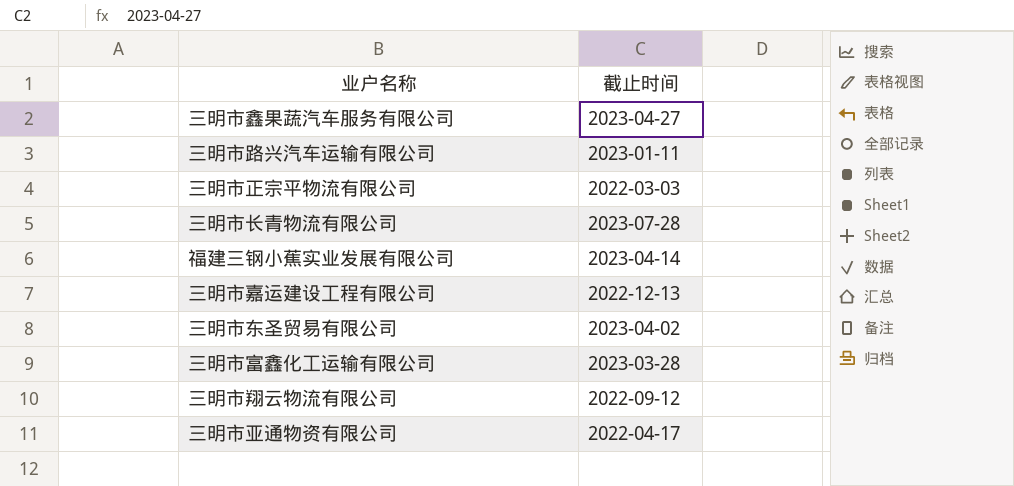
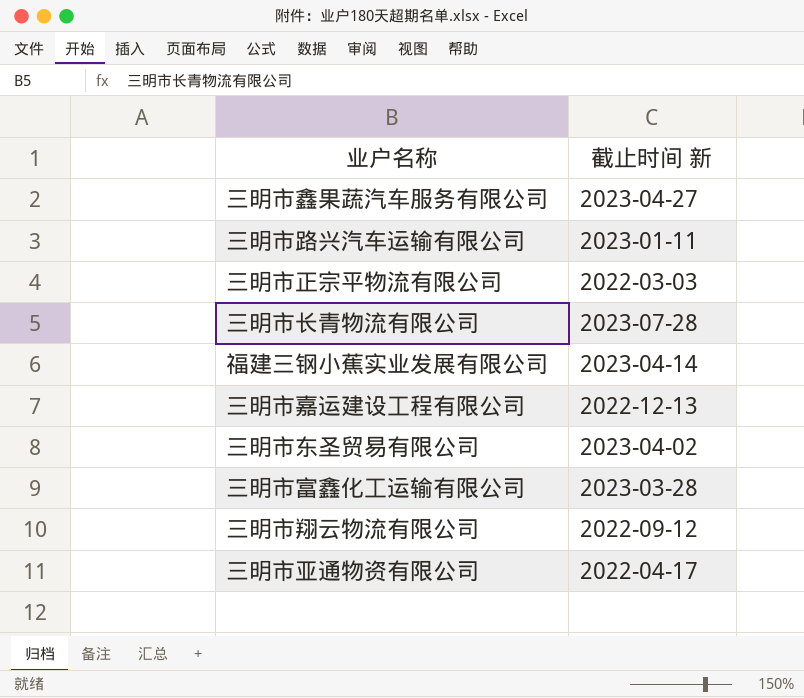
column name: 截止时间 -> 截止时间 新

